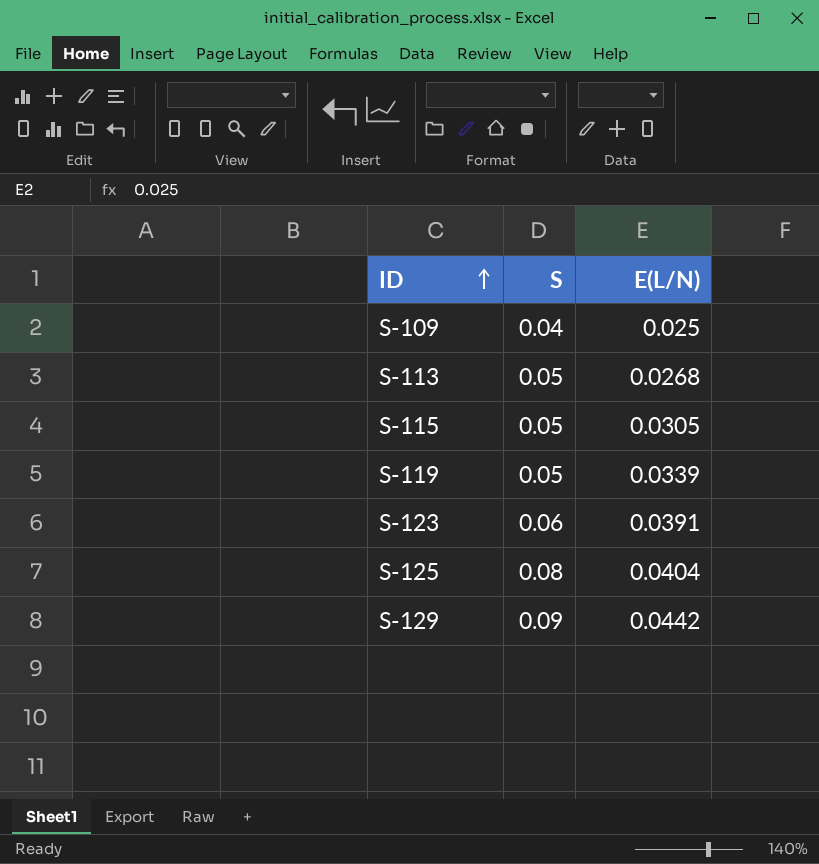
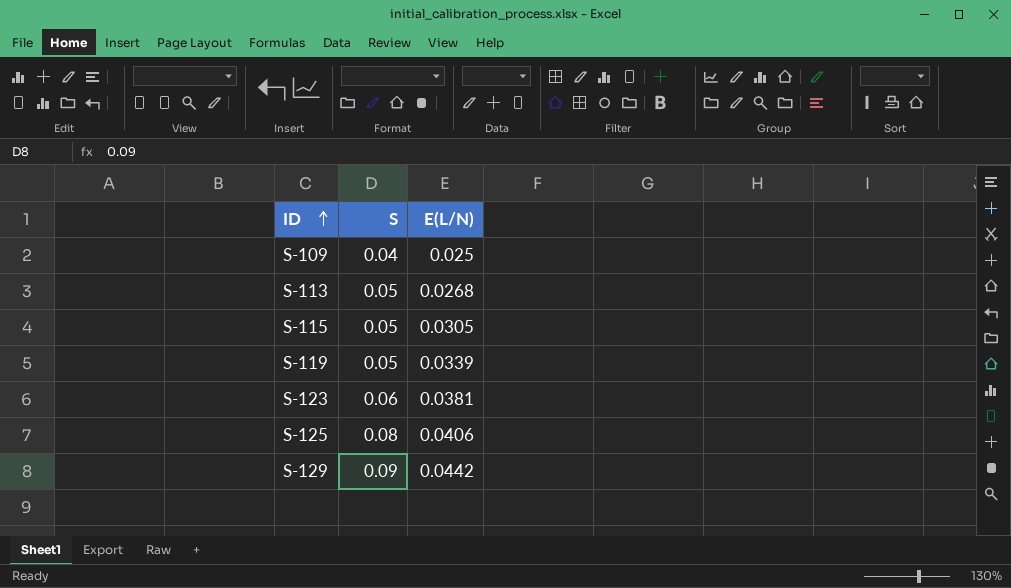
S-123 | E(L/N): 0.0391 -> 0.0381
S-125 | E(L/N): 0.0404 -> 0.0406

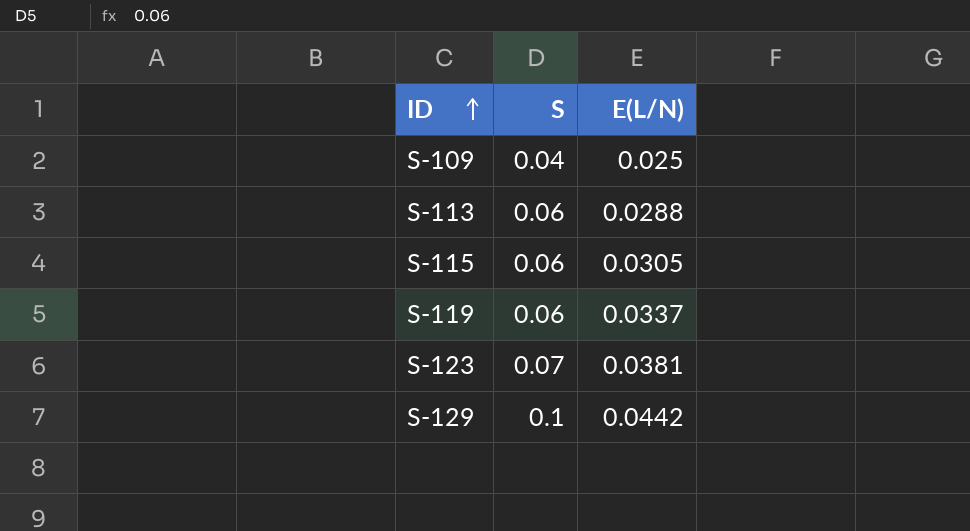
row S-125: 0.08 | 0.0406 -> none
S-113 | S: 0.05 -> 0.06
S-113 | E(L/N): 0.0268 -> 0.0288
S-115 | S: 0.05 -> 0.06
S-119 | S: 0.05 -> 0.06
S-119 | E(L/N): 0.0339 -> 0.0337
S-123 | S: 0.06 -> 0.07
S-129 | S: 0.09 -> 0.1

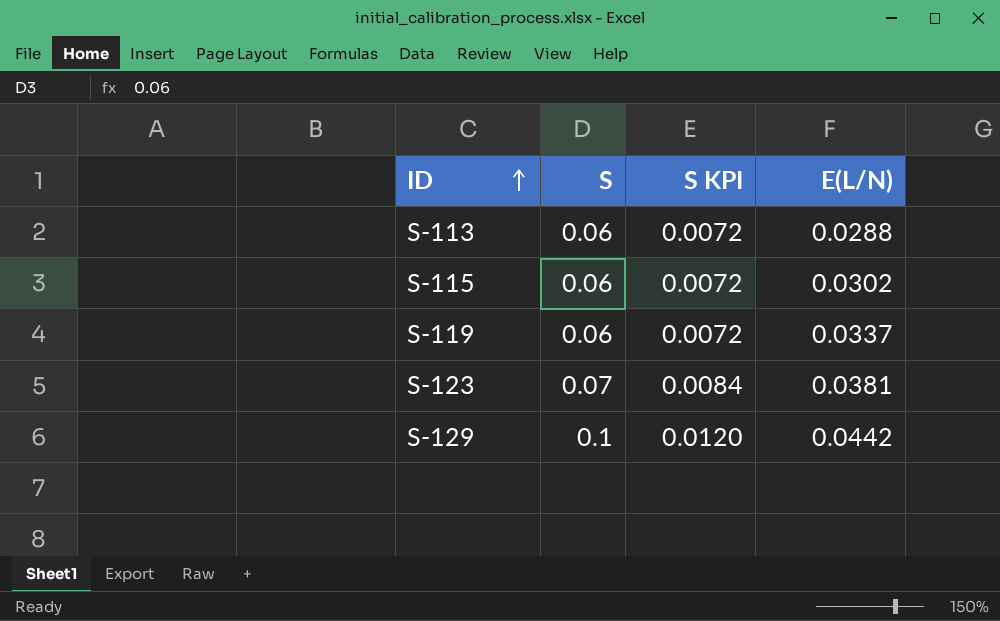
column S KPI | formula: none -> [S] * 0.12
row S-109: 0.04 | 0.025 -> none
S-115 | E(L/N): 0.0305 -> 0.0302

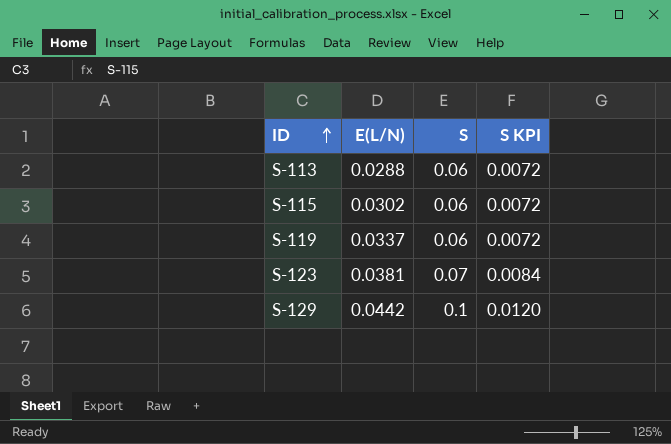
column E(L/N) | position: 4 -> 2

